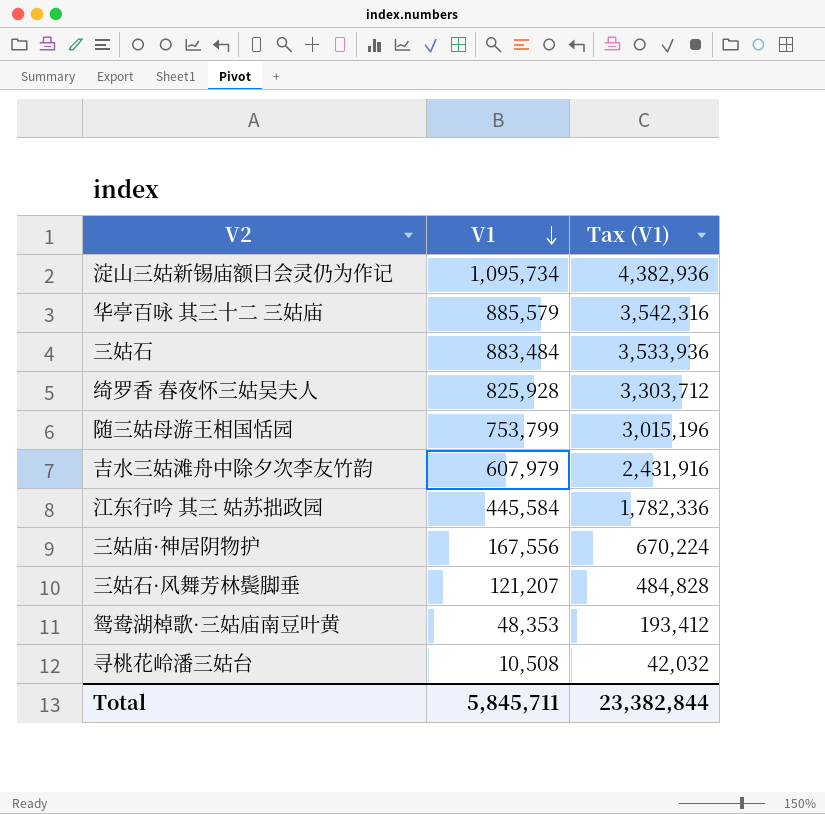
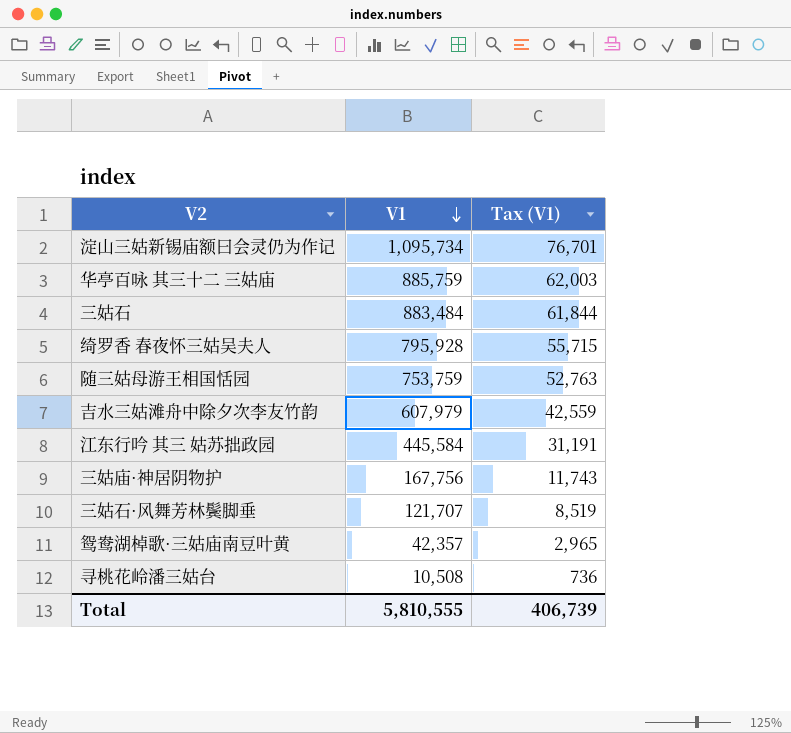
column Tax (V1) | formula: [V1] * 4 -> [V1] * 0.07
华亭百咏 其三十二 三姑庙 | V1: 885,579 -> 885,759
绮罗香 春夜怀三姑吴夫人 | V1: 825,928 -> 795,928
随三姑母游王相国恬园 | V1: 753,799 -> 753,759
三姑庙·神居阴物护 | V1: 167,556 -> 167,756
三姑石·风舞芳林鬓脚垂 | V1: 121,207 -> 121,707
鸳鸯湖棹歌·三姑庙南豆叶黄 | V1: 48,353 -> 42,357
Total | V1: 5,845,711 -> 5,810,555
Total | Tax (V1): 23,382,844 -> 406,739

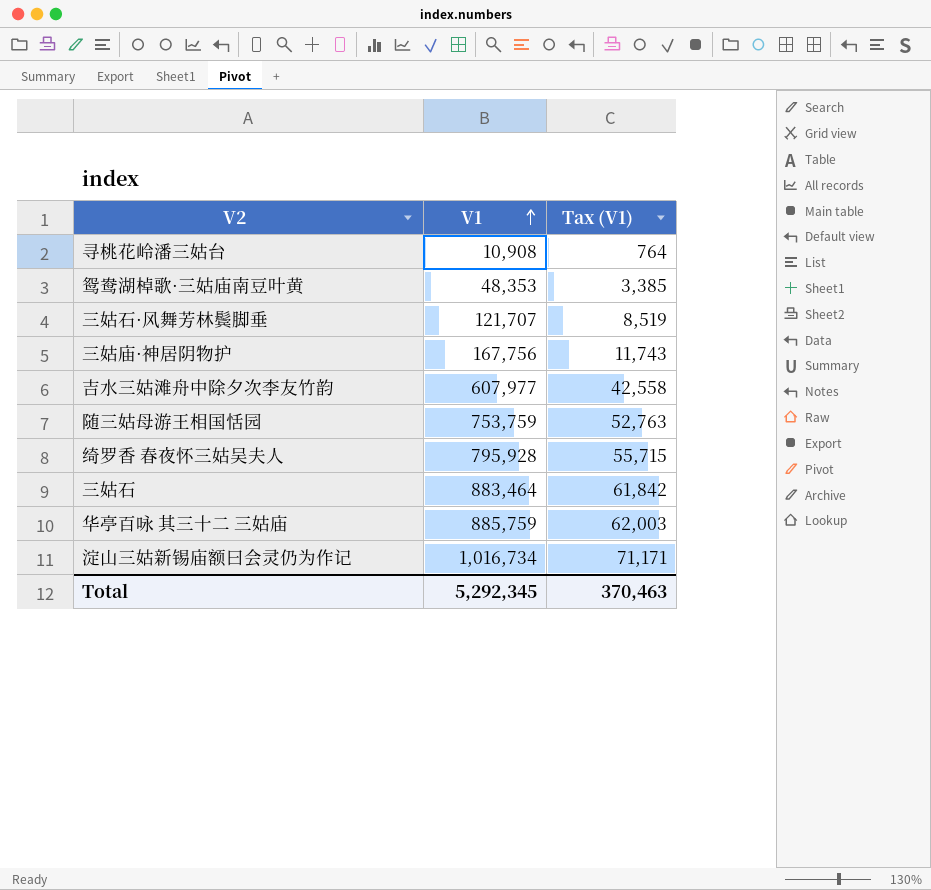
row order: V1 descending -> V1 ascending
row 江东行吟 其三 姑苏拙政园: 445,584 | 31,191 -> none
寻桃花岭潘三姑台 | V1: 10,508 -> 10,908
寻桃花岭潘三姑台 | Tax (V1): 736 -> 764
鸳鸯湖棹歌·三姑庙南豆叶黄 | V1: 42,357 -> 48,353
鸳鸯湖棹歌·三姑庙南豆叶黄 | Tax (V1): 2,965 -> 3,385
吉水三姑滩舟中除夕次李友竹韵 | V1: 607,979 -> 607,977
吉水三姑滩舟中除夕次李友竹韵 | Tax (V1): 42,559 -> 42,558
三姑石 | V1: 883,484 -> 883,464
三姑石 | Tax (V1): 61,844 -> 61,842
淀山三姑新锡庙额曰会灵仍为作记 | V1: 1,095,734 -> 1,016,734
淀山三姑新锡庙额曰会灵仍为作记 | Tax (V1): 76,701 -> 71,171
Total | V1: 5,810,555 -> 5,292,345
Total | Tax (V1): 406,739 -> 370,463

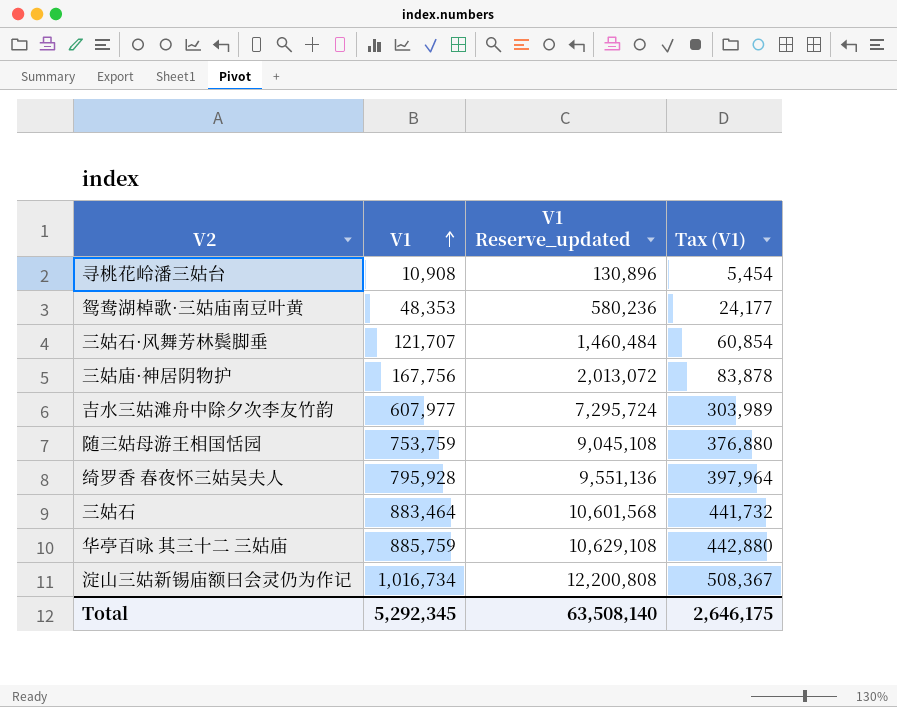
column V1 Reserve_updated | formula: none -> [V1] * 12
column Tax (V1) | formula: [V1] * 0.07 -> [V1] * 0.5
Total | Tax (V1): 370,463 -> 2,646,175

